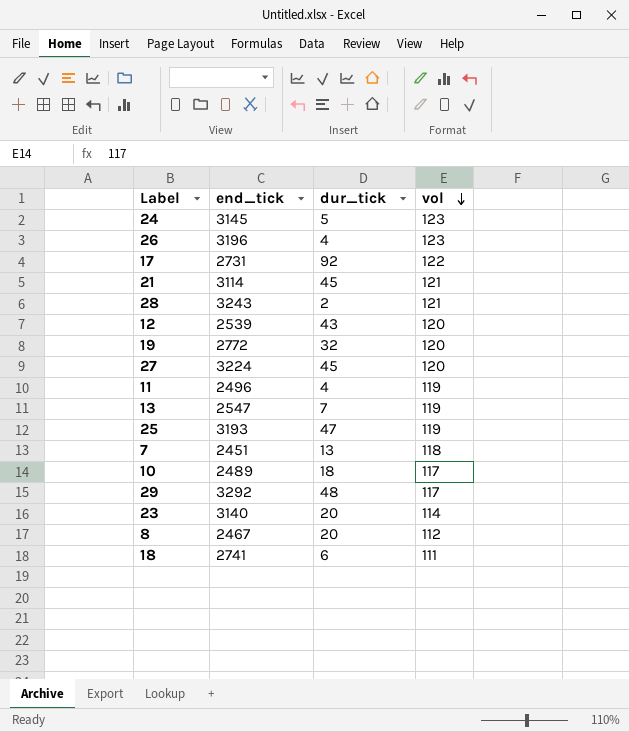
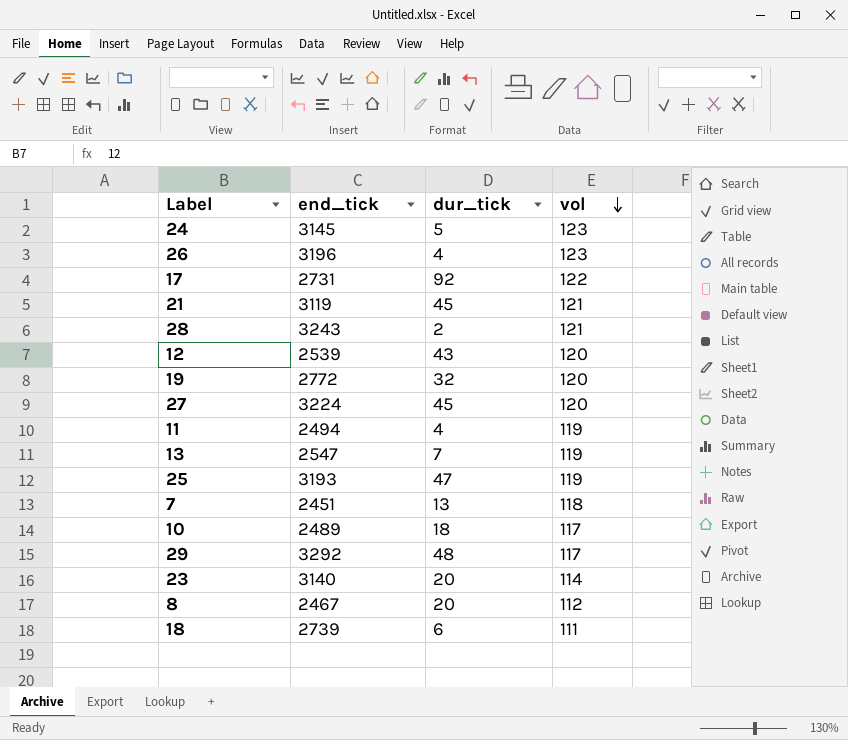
21 | end_tick: 3114 -> 3119
11 | end_tick: 2496 -> 2494
18 | end_tick: 2741 -> 2739

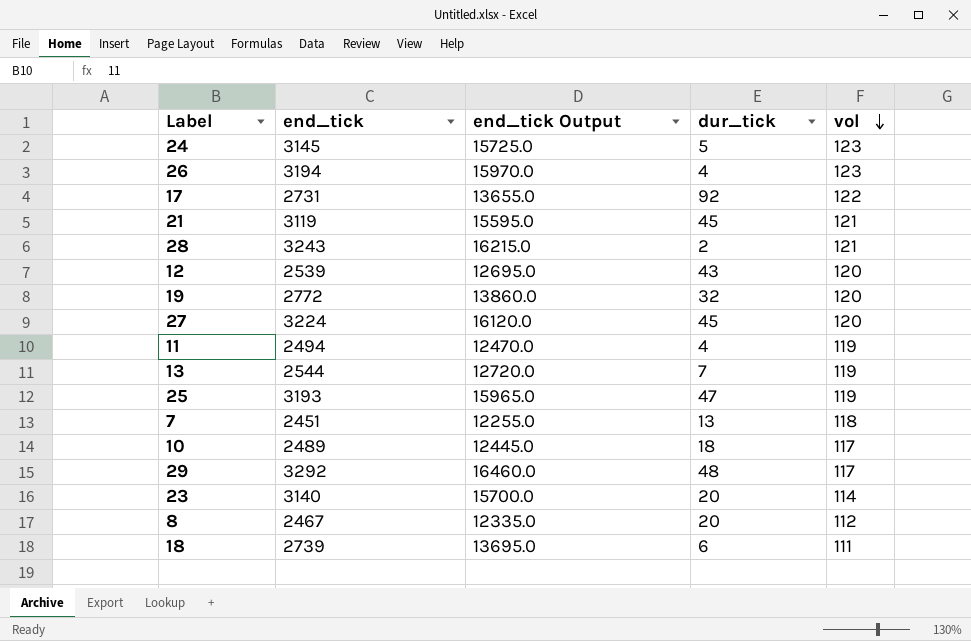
column end_tick Output | formula: none -> [end_tick] * 5
26 | end_tick: 3196 -> 3194
13 | end_tick: 2547 -> 2544

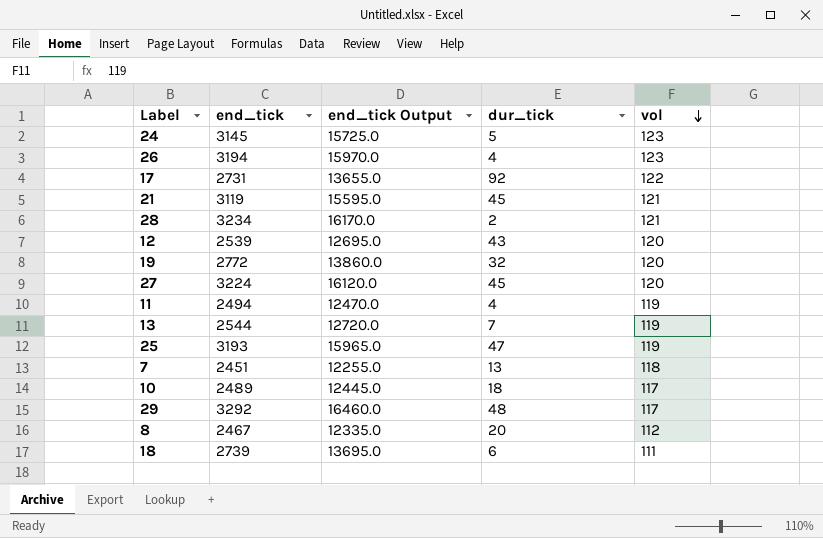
row 23: 3140 | 15700.0 | 20 | 114 -> none
28 | end_tick: 3243 -> 3234
28 | end_tick Output: 16215.0 -> 16170.0

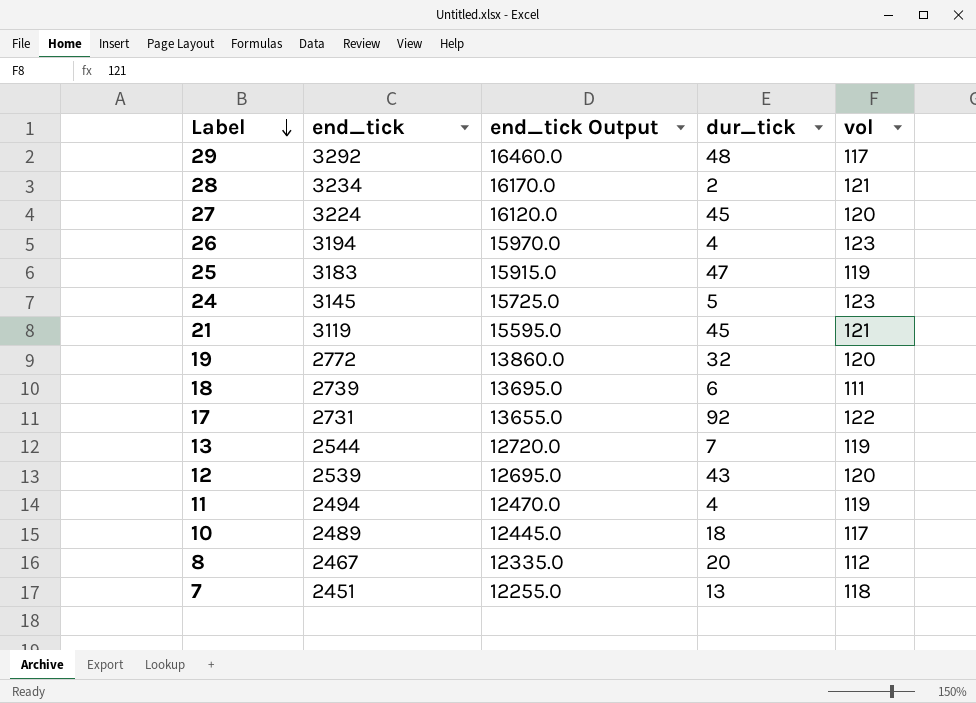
row order: vol descending -> Label descending
25 | end_tick: 3193 -> 3183
25 | end_tick Output: 15965.0 -> 15915.0

